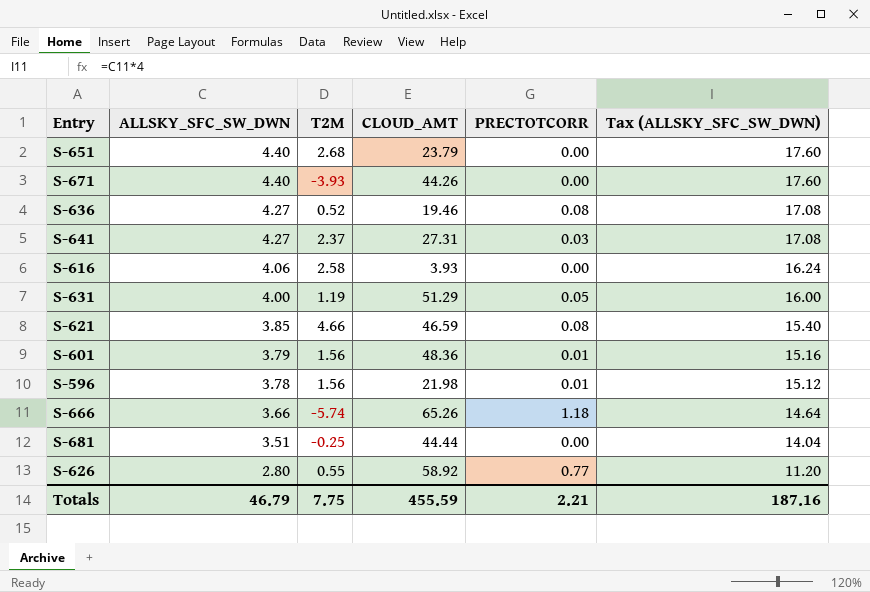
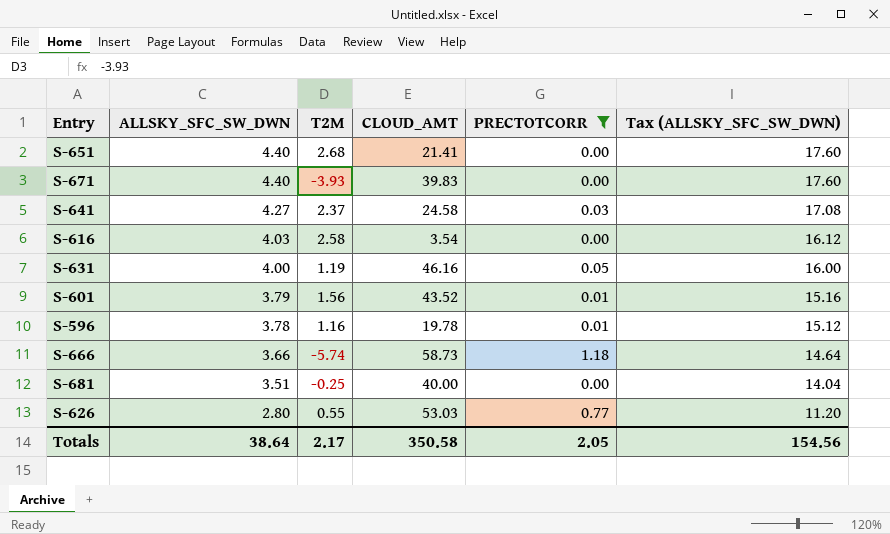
filter: none -> PRECTOTCORR != 0.08
S-651 | CLOUD_AMT: 23.79 -> 21.41
S-671 | CLOUD_AMT: 44.26 -> 39.83
S-641 | CLOUD_AMT: 27.31 -> 24.58
S-616 | ALLSKY_SFC_SW_DWN: 4.06 -> 4.03
S-616 | CLOUD_AMT: 3.93 -> 3.54
S-616 | Tax (ALLSKY_SFC_SW_DWN): 16.24 -> 16.12
S-631 | CLOUD_AMT: 51.29 -> 46.16
S-601 | CLOUD_AMT: 48.36 -> 43.52
S-596 | T2M: 1.56 -> 1.16
S-596 | CLOUD_AMT: 21.98 -> 19.78
S-666 | CLOUD_AMT: 65.26 -> 58.73
S-681 | CLOUD_AMT: 44.44 -> 40.00
S-626 | CLOUD_AMT: 58.92 -> 53.03
Totals | ALLSKY_SFC_SW_DWN: 46.79 -> 38.64
Totals | T2M: 7.75 -> 2.17
Totals | CLOUD_AMT: 455.59 -> 350.58
Totals | PRECTOTCORR: 2.21 -> 2.05
Totals | Tax (ALLSKY_SFC_SW_DWN): 187.16 -> 154.56

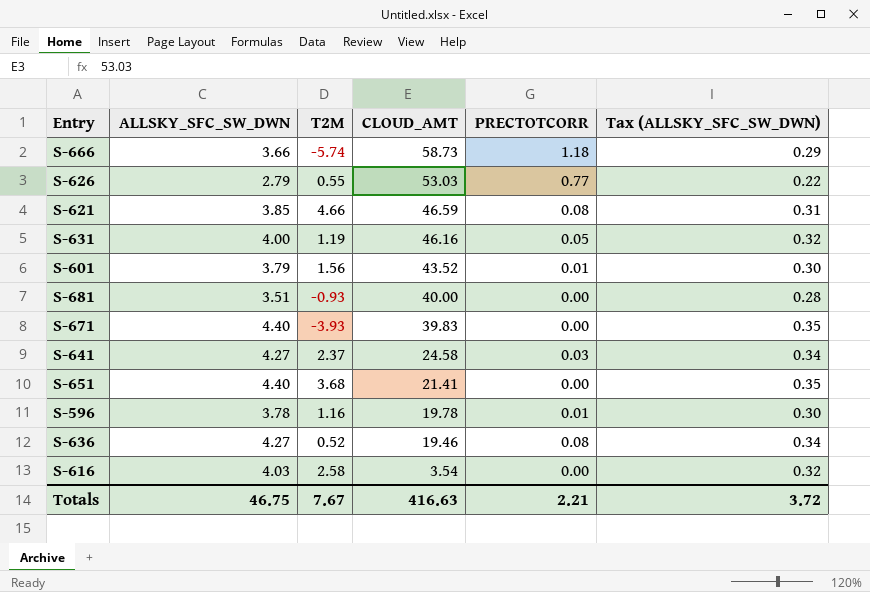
filter: PRECTOTCORR != 0.08 -> none
row order: ALLSKY_SFC_SW_DWN descending -> CLOUD_AMT descending
column Tax (ALLSKY_SFC_SW_DWN) | formula: [ALLSKY_SFC_SW_DWN] * 4 -> [ALLSKY_SFC_SW_DWN] * 0.08
S-626 | ALLSKY_SFC_SW_DWN: 2.80 -> 2.79
S-681 | T2M: -0.25 -> -0.93
S-651 | T2M: 2.68 -> 3.68
Totals | ALLSKY_SFC_SW_DWN: 38.64 -> 46.75
Totals | T2M: 2.17 -> 7.67
Totals | CLOUD_AMT: 350.58 -> 416.63
Totals | PRECTOTCORR: 2.05 -> 2.21
Totals | Tax (ALLSKY_SFC_SW_DWN): 154.56 -> 3.72

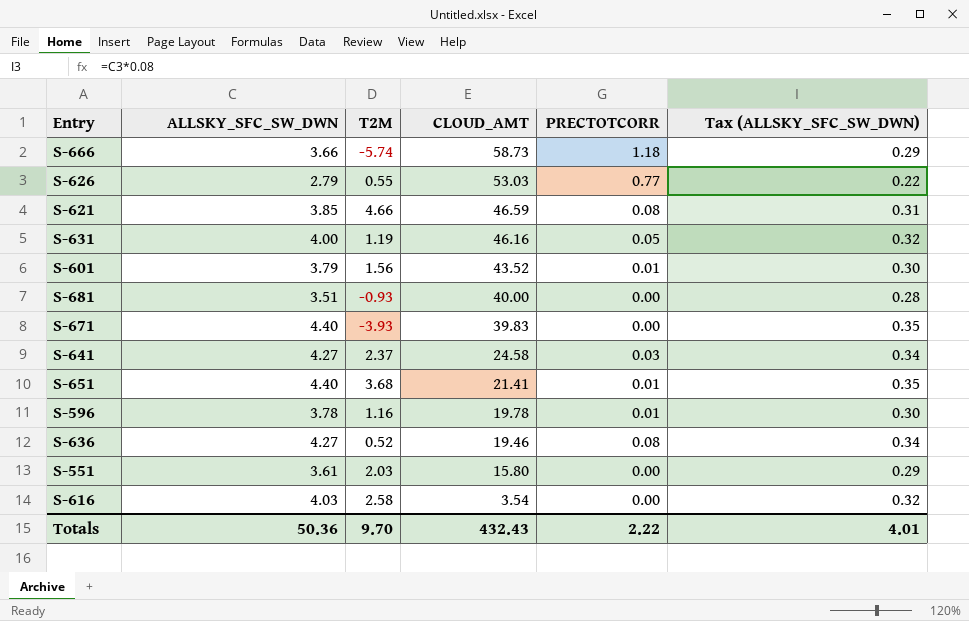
S-651 | PRECTOTCORR: 0.00 -> 0.01
row S-551: none -> 3.61 | 2.03 | 15.80 | 0.00 | 0.29
Totals | ALLSKY_SFC_SW_DWN: 46.75 -> 50.36
Totals | T2M: 7.67 -> 9.70
Totals | CLOUD_AMT: 416.63 -> 432.43
Totals | PRECTOTCORR: 2.21 -> 2.22
Totals | Tax (ALLSKY_SFC_SW_DWN): 3.72 -> 4.01

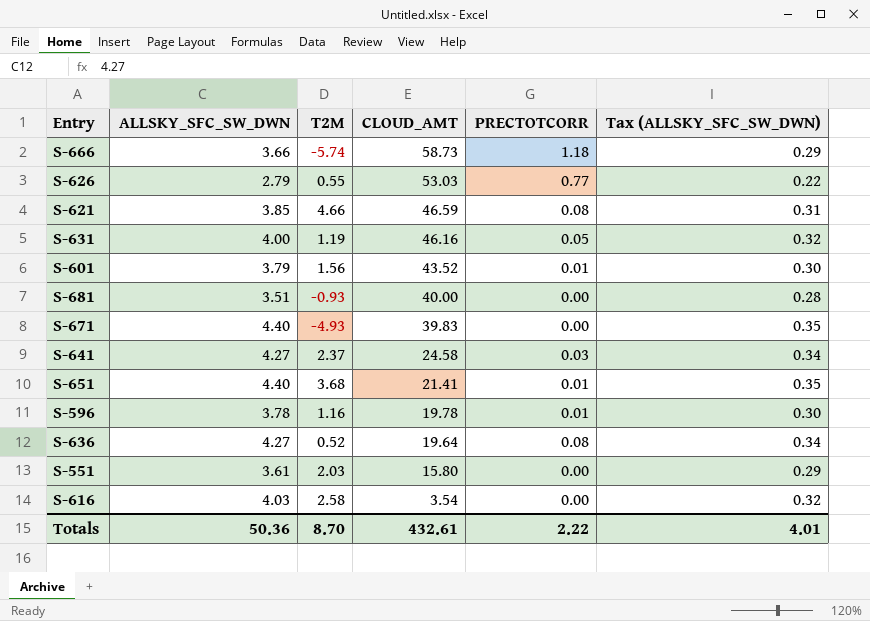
S-671 | T2M: -3.93 -> -4.93
S-636 | CLOUD_AMT: 19.46 -> 19.64
Totals | T2M: 9.70 -> 8.70
Totals | CLOUD_AMT: 432.43 -> 432.61

